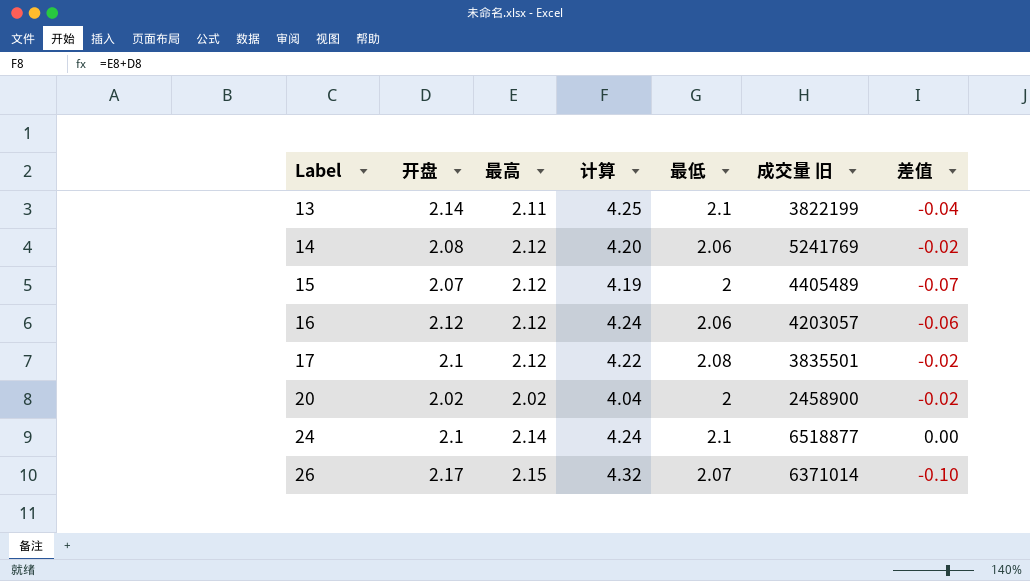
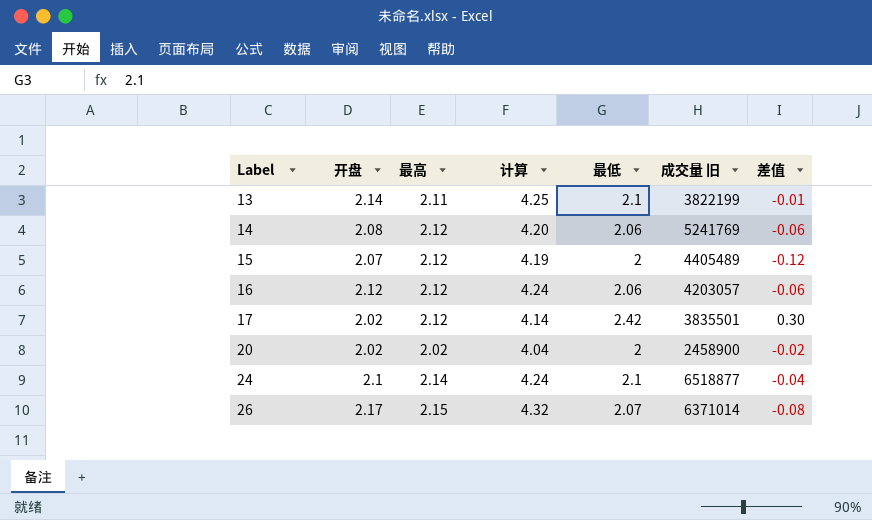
column 差值 | formula: [最低] - [开盘] -> [最低] - [最高]
17 | 开盘: 2.1 -> 2.02
17 | 计算: 4.22 -> 4.14
17 | 最低: 2.08 -> 2.42

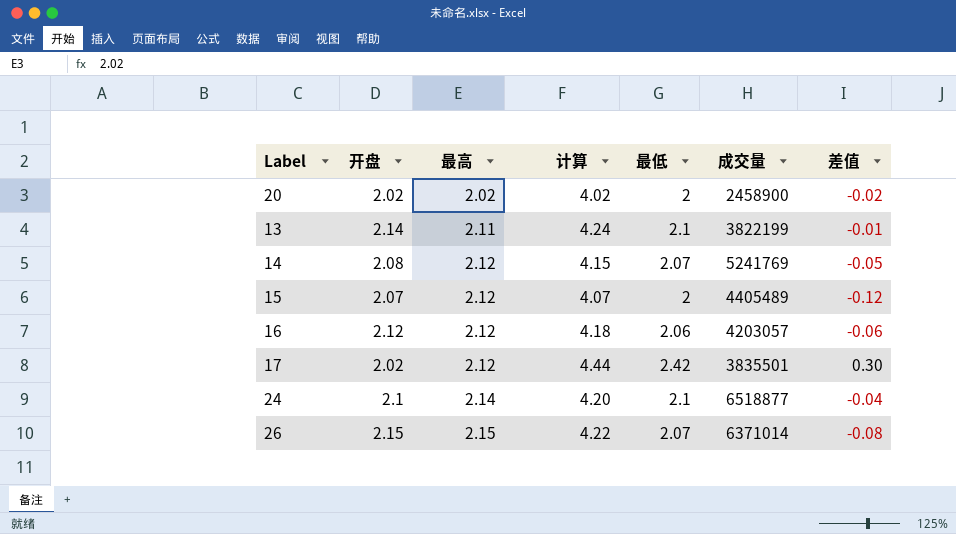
row order: Label ascending -> 最高 ascending
column 计算 | formula: [开盘] + [最高] -> [开盘] + [最低]
column name: 成交量 旧 -> 成交量
14 | 最低: 2.06 -> 2.07
14 | 差值: -0.06 -> -0.05
26 | 开盘: 2.17 -> 2.15

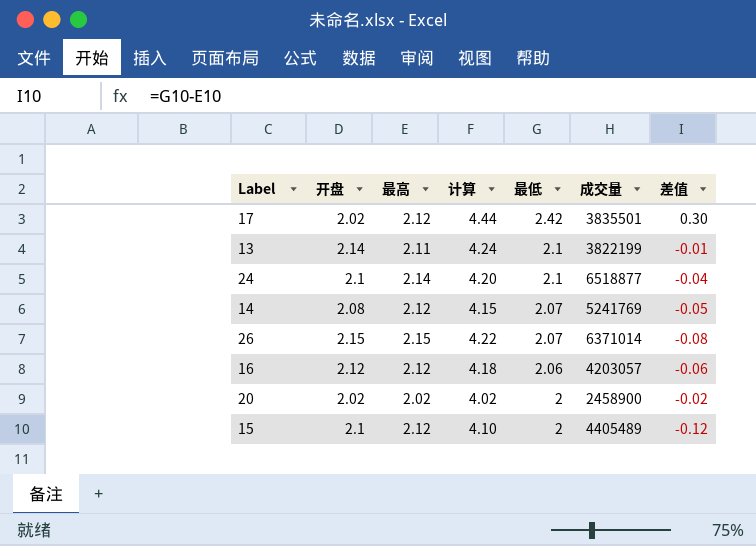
row order: 最高 ascending -> 最低 descending
15 | 开盘: 2.07 -> 2.1
15 | 计算: 4.07 -> 4.10

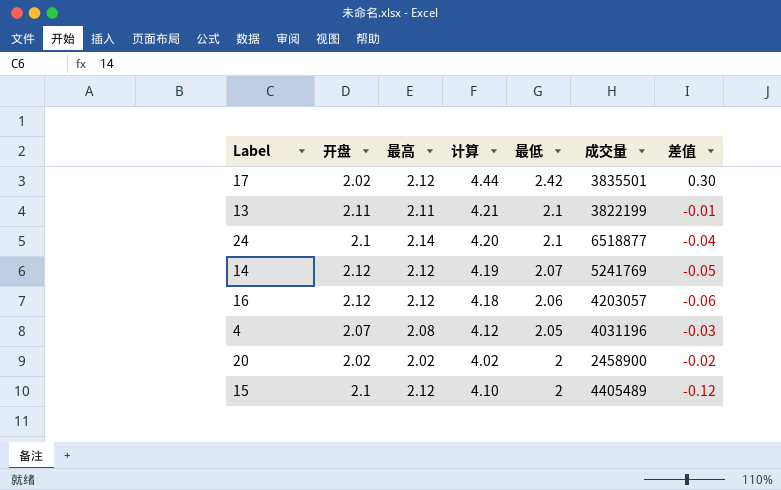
row 26: 2.15 | 2.15 | 4.22 | 2.07 | 6371014 | -0.08 -> none
13 | 开盘: 2.14 -> 2.11
13 | 计算: 4.24 -> 4.21
14 | 开盘: 2.08 -> 2.12
14 | 计算: 4.15 -> 4.19
row 4: none -> 2.07 | 2.08 | 4.12 | 2.05 | 4031196 | -0.03

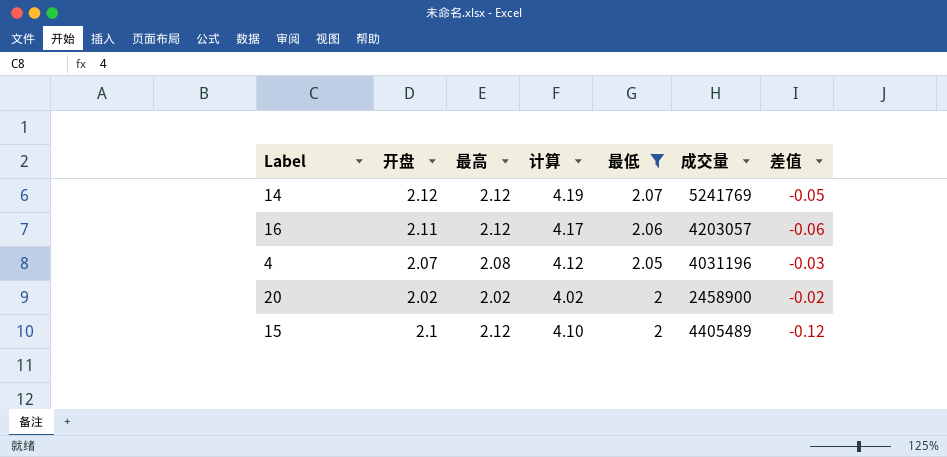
filter: none -> 最低 <= 2.07
16 | 开盘: 2.12 -> 2.11
16 | 计算: 4.18 -> 4.17

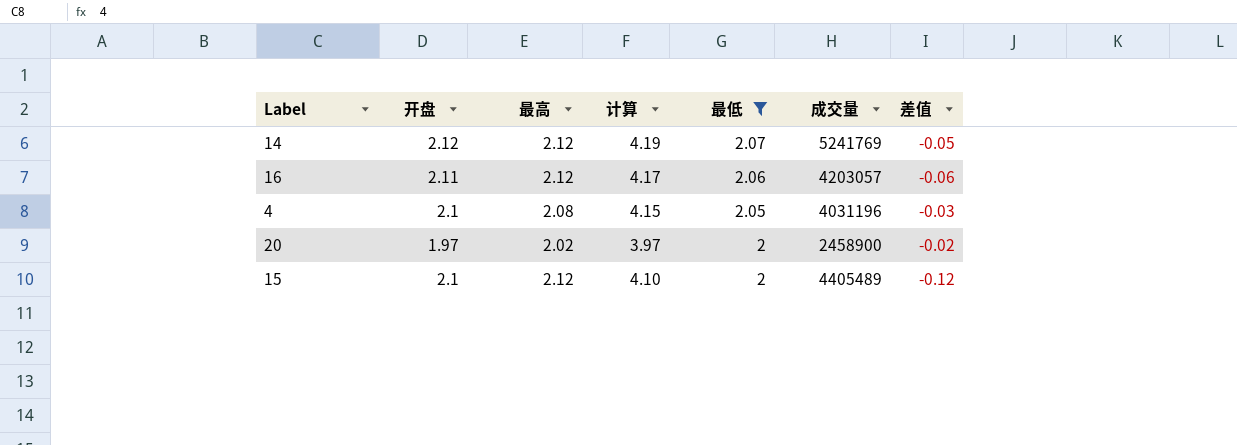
4 | 开盘: 2.07 -> 2.1
4 | 计算: 4.12 -> 4.15
20 | 开盘: 2.02 -> 1.97
20 | 计算: 4.02 -> 3.97

